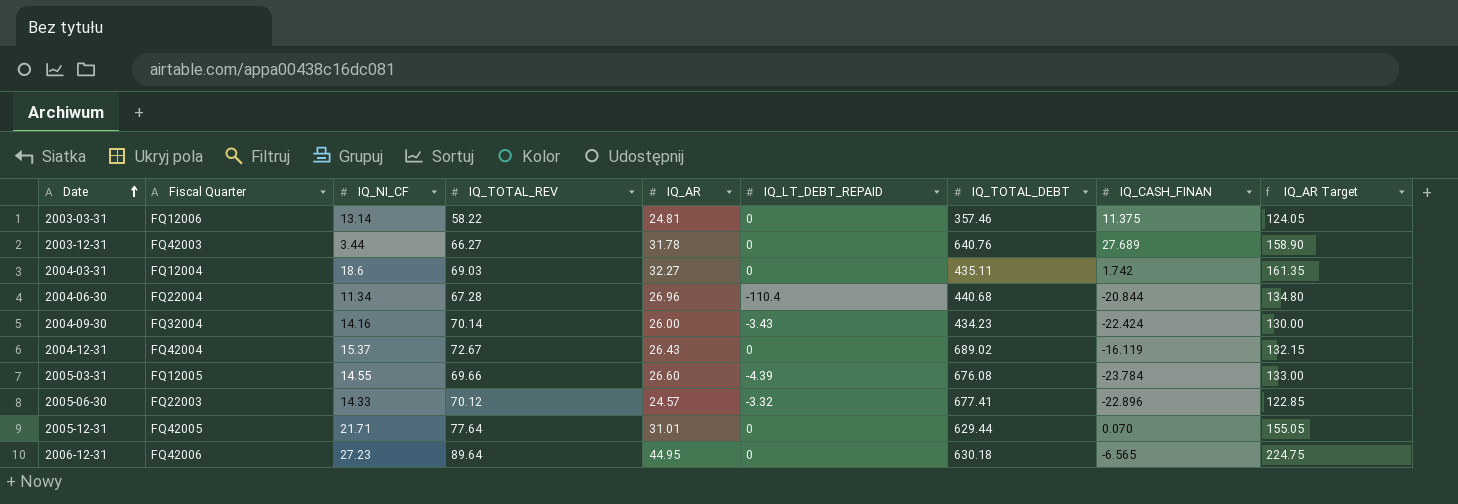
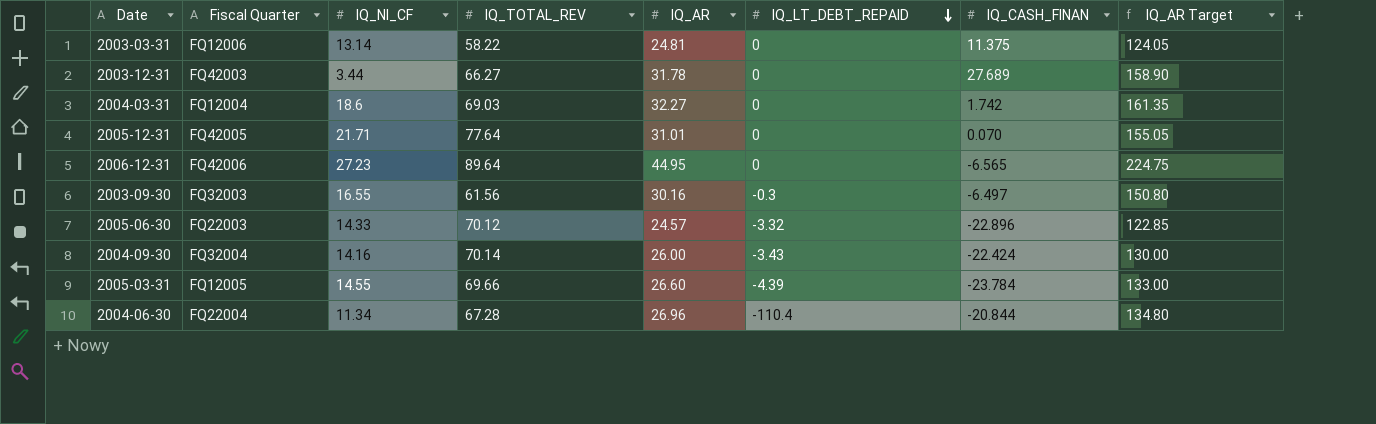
row order: Date ascending -> IQ_LT_DEBT_REPAID descending
column IQ_TOTAL_DEBT | position: 7 -> none
row 2004-12-31: FQ42004 | 15.37 | 72.67 | 26.43 | 0 | 689.02 | -16.119 | 132.15 -> none
row 2003-09-30: none -> FQ32003 | 16.55 | 61.56 | 30.16 | -0.3 | -6.497 | 150.80

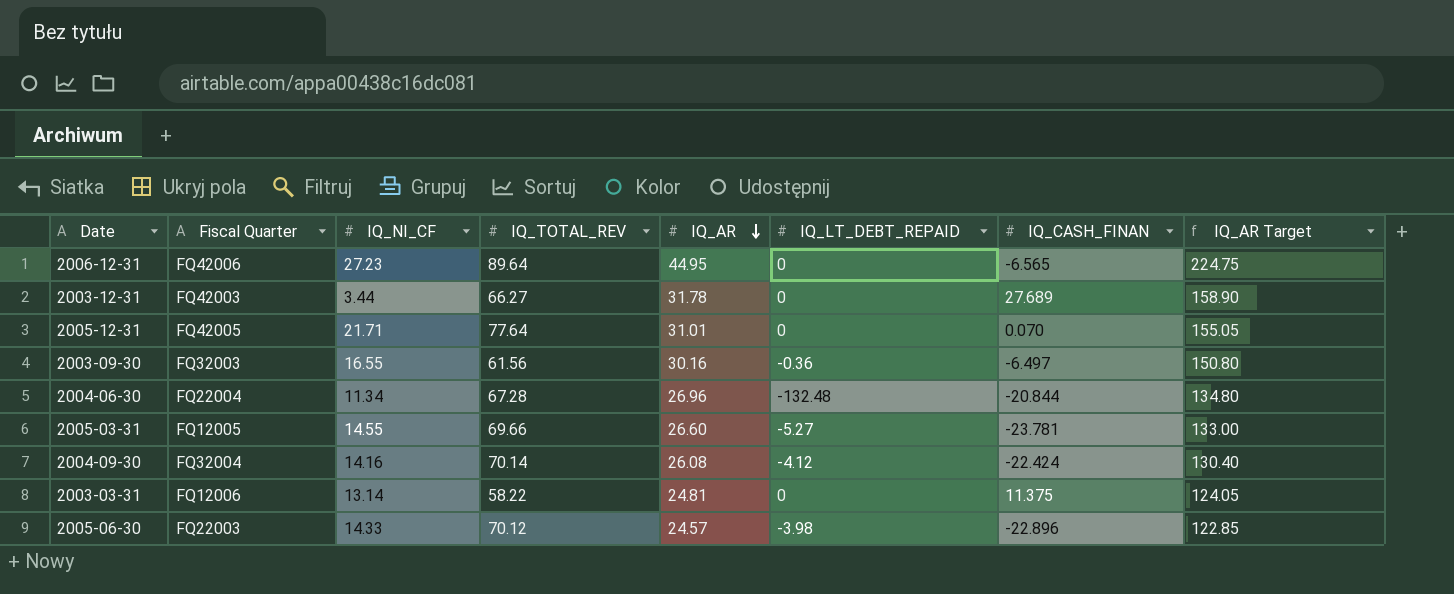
row order: IQ_LT_DEBT_REPAID descending -> IQ_AR descending
row 2004-03-31: FQ12004 | 18.6 | 69.03 | 32.27 | 0 | 1.742 | 161.35 -> none
2003-09-30 | IQ_LT_DEBT_REPAID: -0.3 -> -0.36
2004-06-30 | IQ_LT_DEBT_REPAID: -110.4 -> -132.48
2005-03-31 | IQ_LT_DEBT_REPAID: -4.39 -> -5.27
2005-03-31 | IQ_CASH_FINAN: -23.784 -> -23.781
2004-09-30 | IQ_AR: 26.00 -> 26.08
2004-09-30 | IQ_LT_DEBT_REPAID: -3.43 -> -4.12
2004-09-30 | IQ_AR Target: 130.00 -> 130.40
2005-06-30 | IQ_LT_DEBT_REPAID: -3.32 -> -3.98

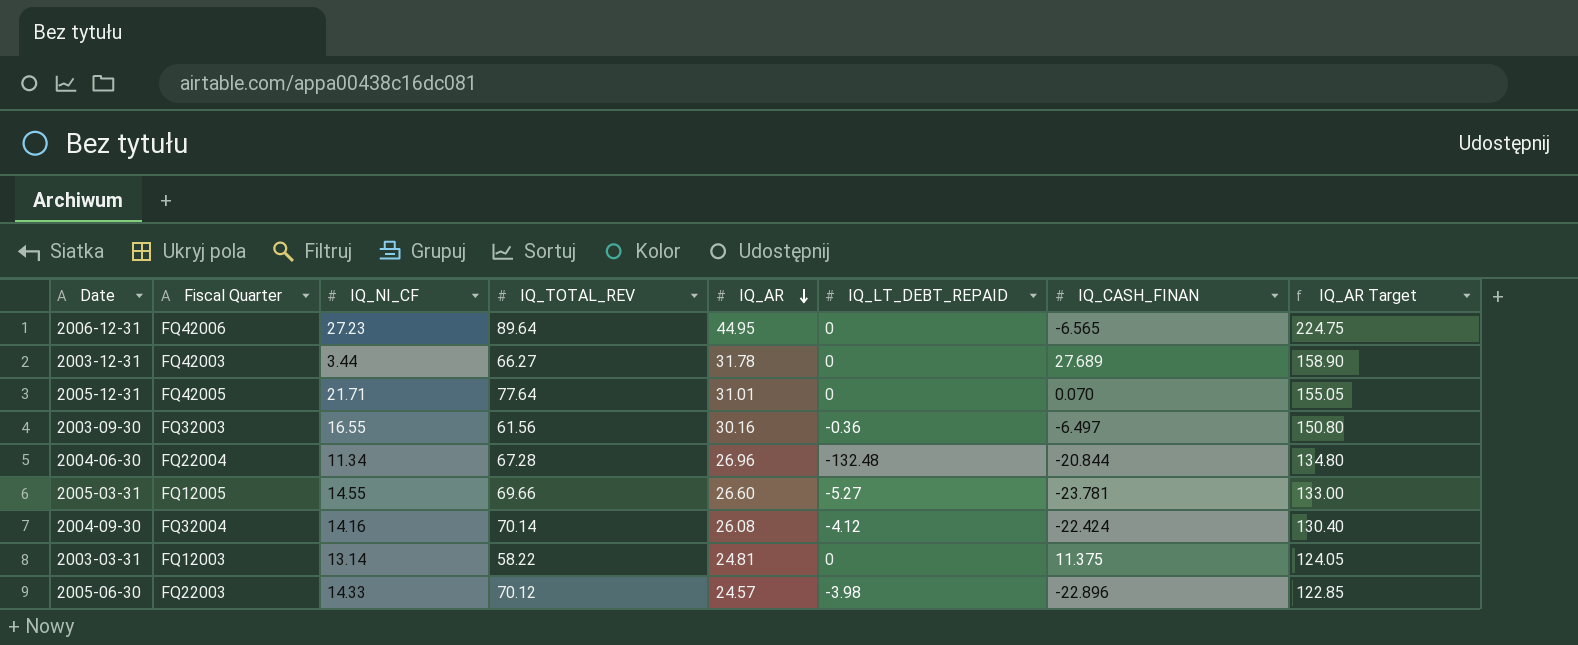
2003-03-31 | Fiscal Quarter: FQ12006 -> FQ12003

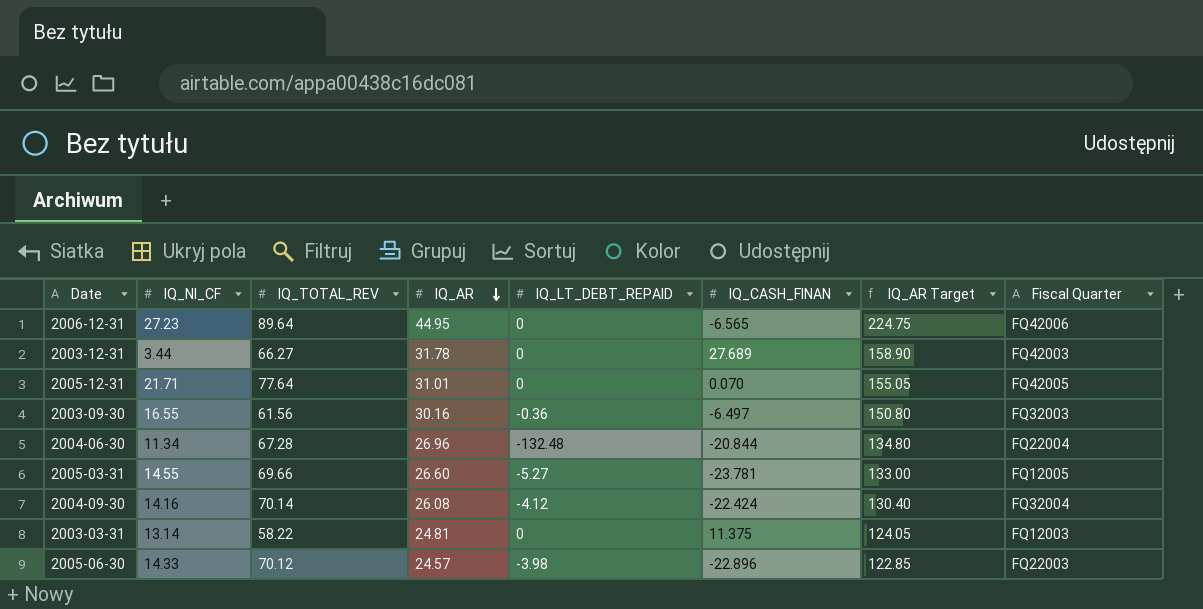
column Fiscal Quarter | position: 2 -> 8

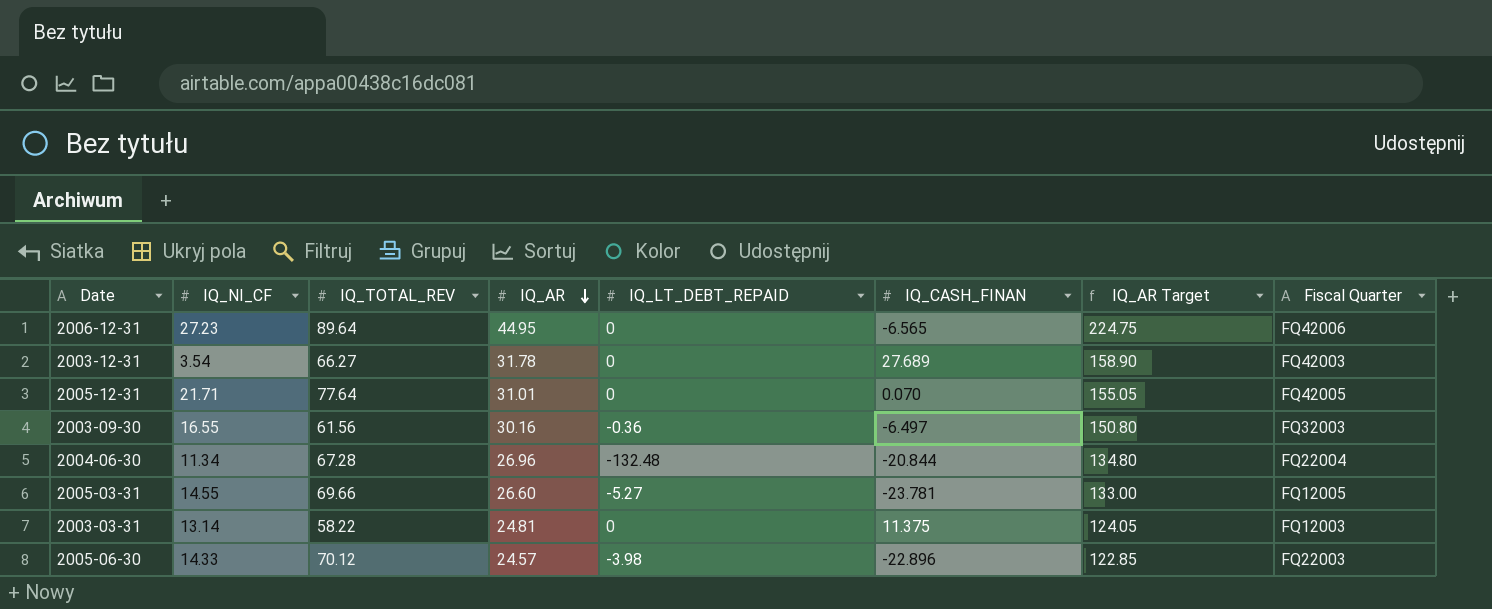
row 2004-09-30: 14.16 | 70.14 | 26.08 | -4.12 | -22.424 | 130.40 | FQ32004 -> none
2003-12-31 | IQ_NI_CF: 3.44 -> 3.54

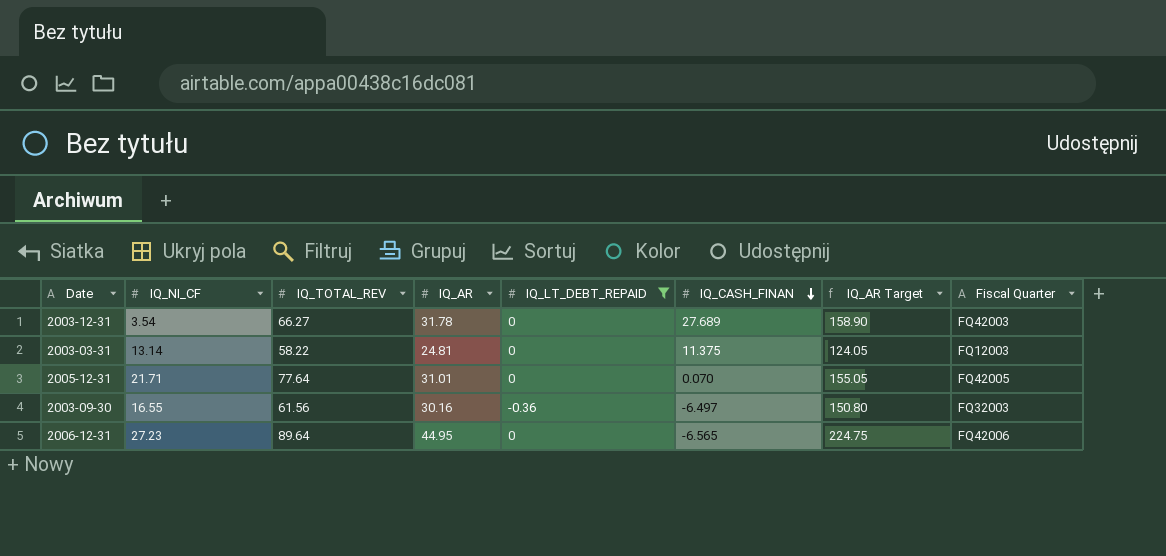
filter: none -> IQ_LT_DEBT_REPAID >= -0.36
row order: IQ_AR descending -> IQ_CASH_FINAN descending

